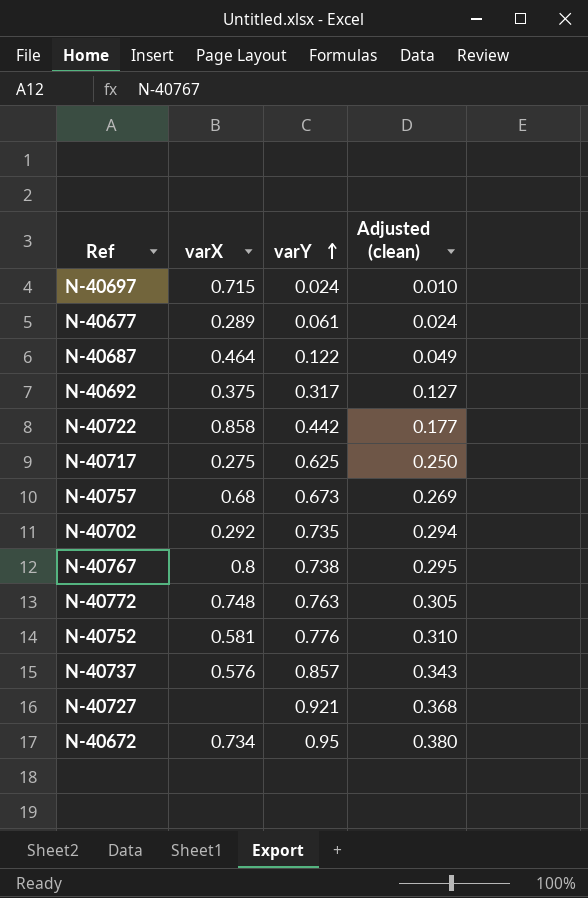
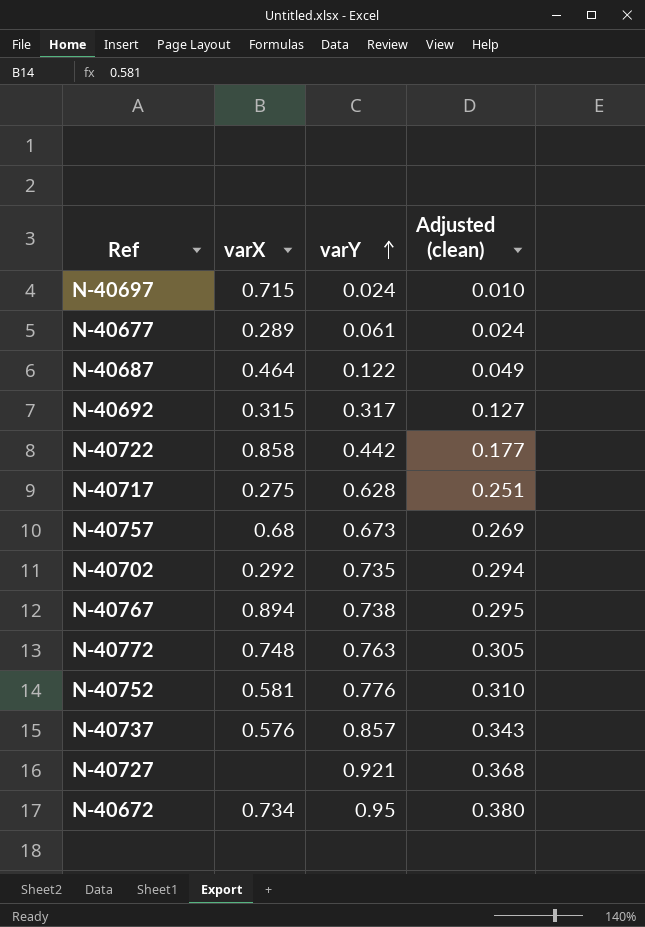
N-40692 | varX: 0.375 -> 0.315
N-40717 | varY: 0.625 -> 0.628
N-40717 | Adjusted (clean): 0.250 -> 0.251
N-40767 | varX: 0.8 -> 0.894

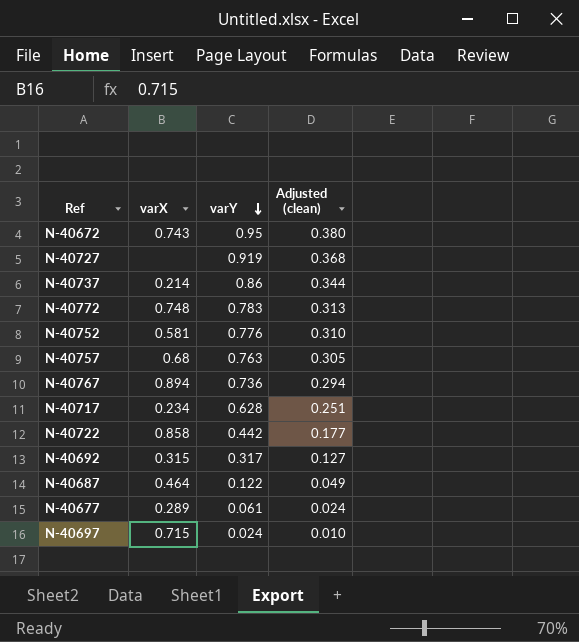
row order: varY ascending -> varY descending
row N-40702: 0.292 | 0.735 | 0.294 -> none
N-40672 | varX: 0.734 -> 0.743
N-40727 | varY: 0.921 -> 0.919
N-40737 | varX: 0.576 -> 0.214
N-40737 | varY: 0.857 -> 0.86
N-40737 | Adjusted (clean): 0.343 -> 0.344
N-40772 | varY: 0.763 -> 0.783
N-40772 | Adjusted (clean): 0.305 -> 0.313
N-40757 | varY: 0.673 -> 0.763
N-40757 | Adjusted (clean): 0.269 -> 0.305
N-40767 | varY: 0.738 -> 0.736
N-40767 | Adjusted (clean): 0.295 -> 0.294
N-40717 | varX: 0.275 -> 0.234

